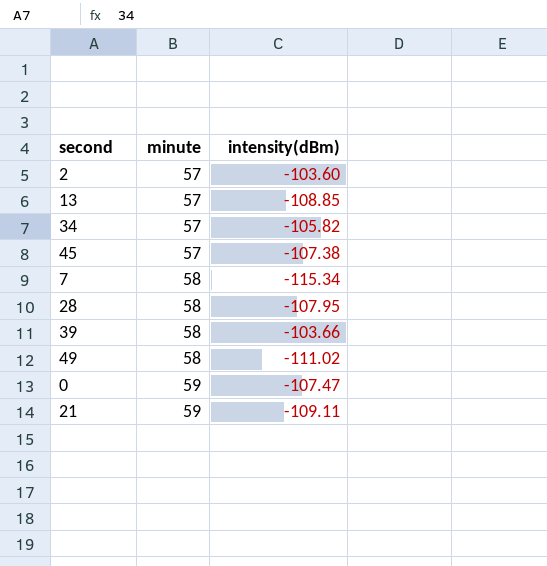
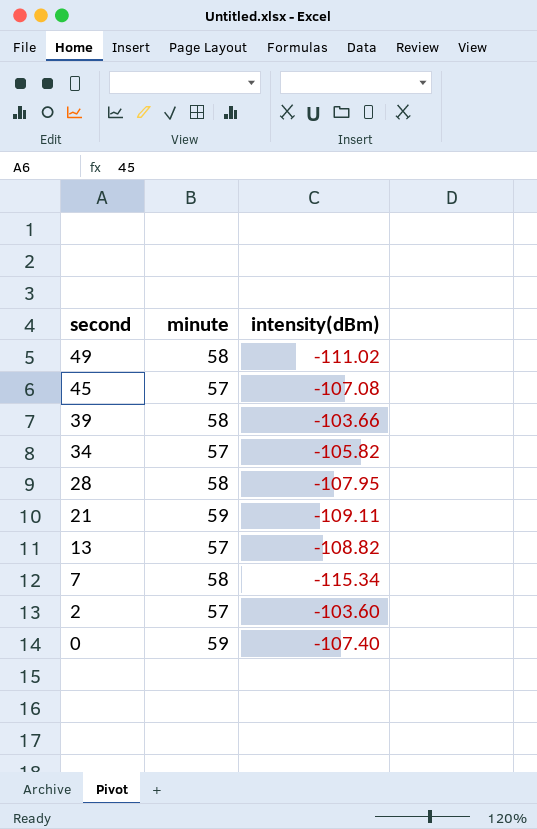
row order: minute ascending -> second descending
45 | intensity(dBm): -107.38 -> -107.08
13 | intensity(dBm): -108.85 -> -108.82
0 | intensity(dBm): -107.47 -> -107.40

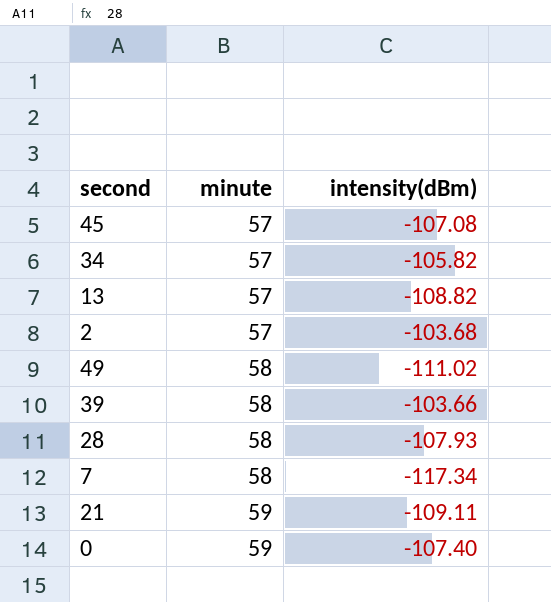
row order: second descending -> minute ascending
2 | intensity(dBm): -103.60 -> -103.68
28 | intensity(dBm): -107.95 -> -107.93
7 | intensity(dBm): -115.34 -> -117.34

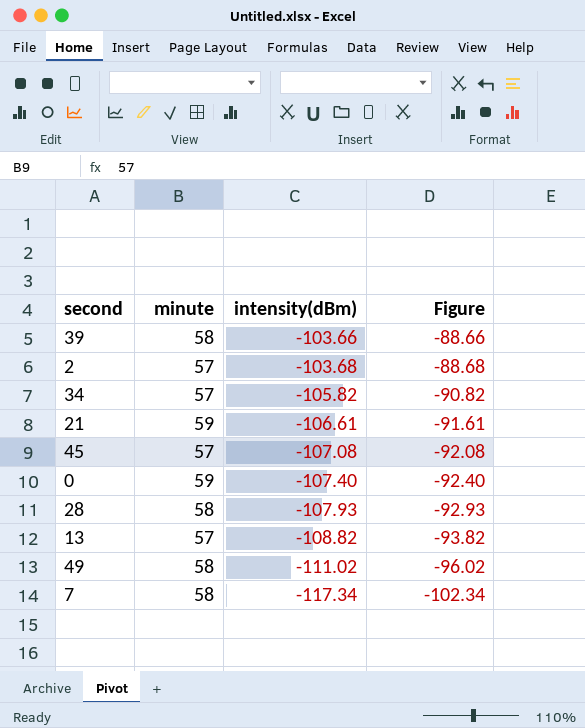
row order: minute ascending -> intensity(dBm) descending
column Figure | formula: none -> [intensity(dBm)] + 15
21 | intensity(dBm): -109.11 -> -106.61

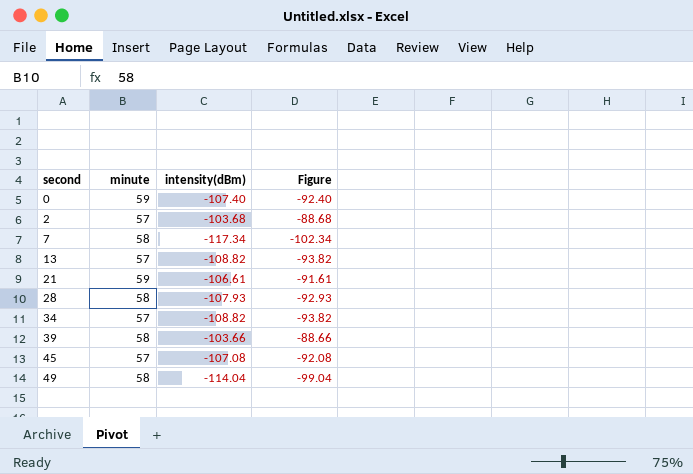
row order: intensity(dBm) descending -> second ascending
34 | intensity(dBm): -105.82 -> -108.82
34 | Figure: -90.82 -> -93.82
49 | intensity(dBm): -111.02 -> -114.04
49 | Figure: -96.02 -> -99.04

